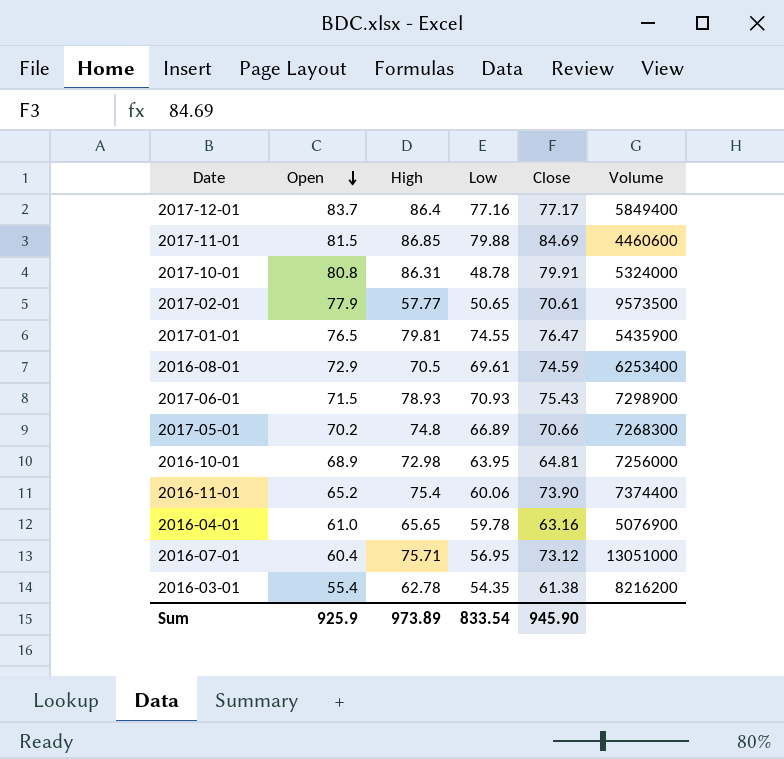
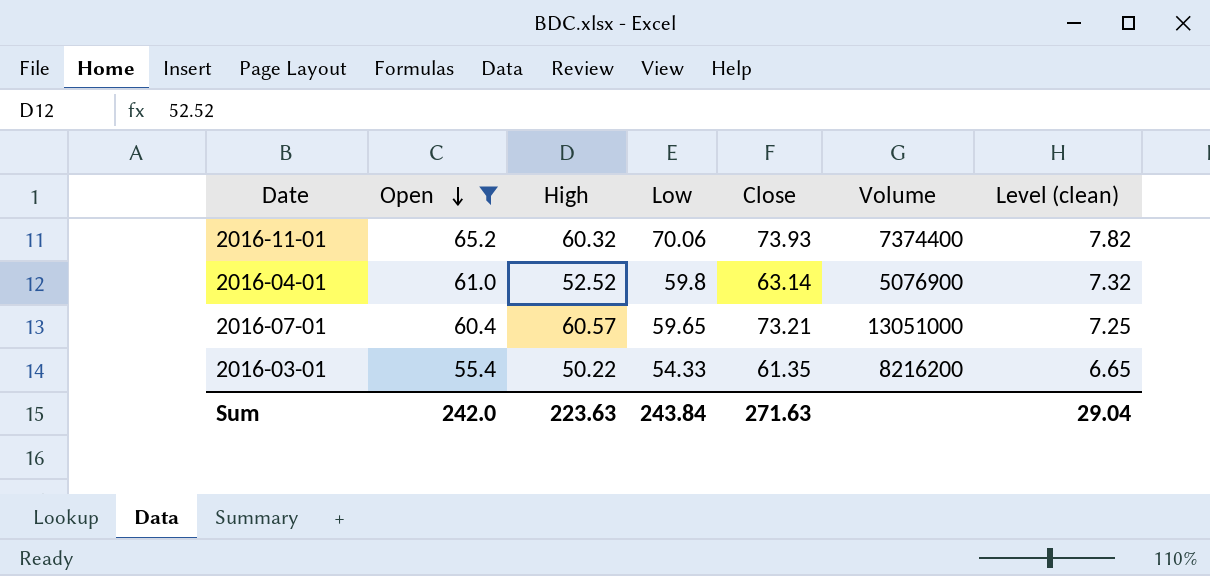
filter: none -> Open <= 65.2
column Level (clean) | formula: none -> [Open] * 0.12
2016-11-01 | High: 75.4 -> 60.32
2016-11-01 | Low: 60.06 -> 70.06
2016-11-01 | Close: 73.90 -> 73.93
2016-04-01 | High: 65.65 -> 52.52
2016-04-01 | Low: 59.78 -> 59.8
2016-04-01 | Close: 63.16 -> 63.14
2016-07-01 | High: 75.71 -> 60.57
2016-07-01 | Low: 56.95 -> 59.65
2016-07-01 | Close: 73.12 -> 73.21
2016-03-01 | High: 62.78 -> 50.22
2016-03-01 | Low: 54.35 -> 54.33
2016-03-01 | Close: 61.38 -> 61.35
Sum | Open: 925.9 -> 242.0
Sum | High: 973.89 -> 223.63
Sum | Low: 833.54 -> 243.84
Sum | Close: 945.90 -> 271.63

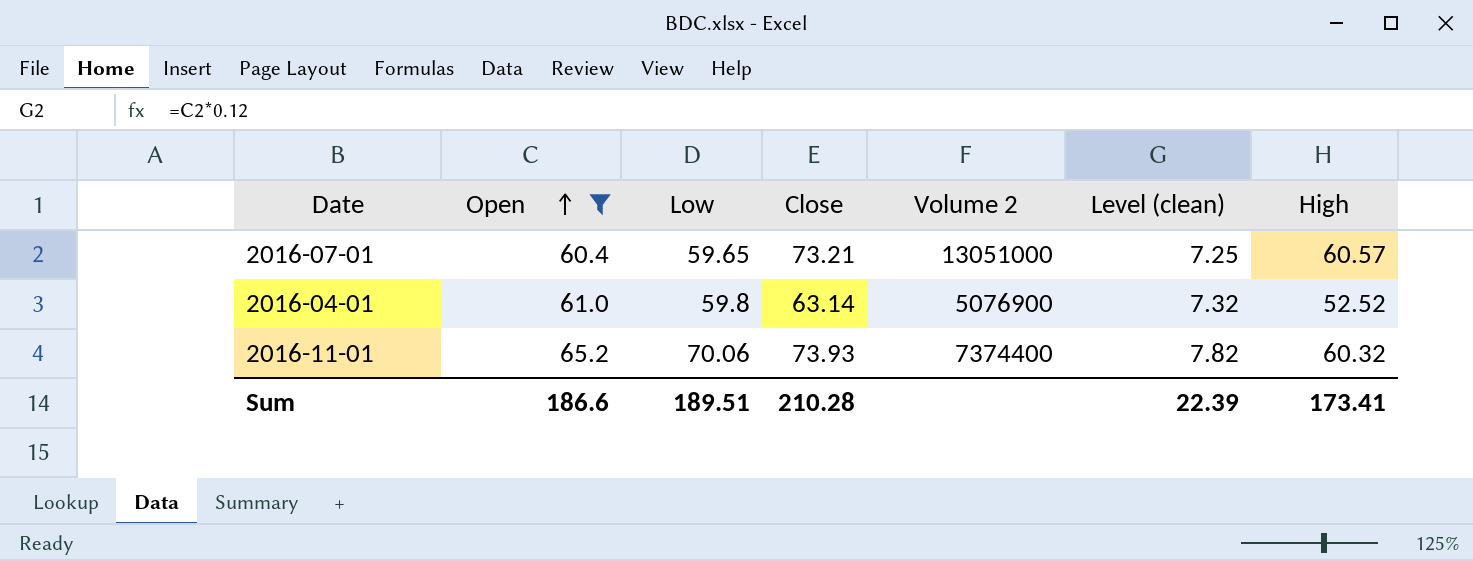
row order: Open descending -> Open ascending
column name: Volume -> Volume 2
column High | position: 3 -> 7
row 2016-03-01: 55.4 | 50.22 | 54.33 | 61.35 | 8216200 | 6.65 -> none
Sum | Open: 242.0 -> 186.6
Sum | Low: 243.84 -> 189.51
Sum | Close: 271.63 -> 210.28
Sum | Level (clean): 29.04 -> 22.39
Sum | High: 223.63 -> 173.41

